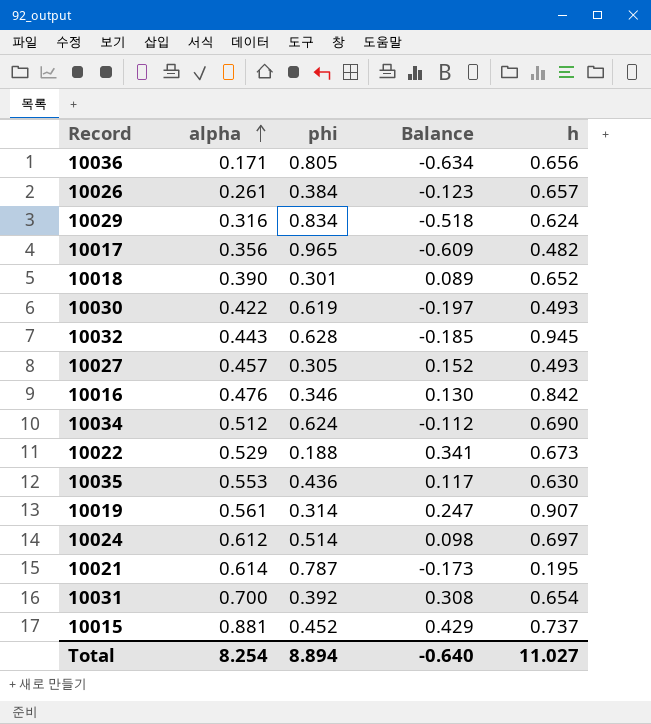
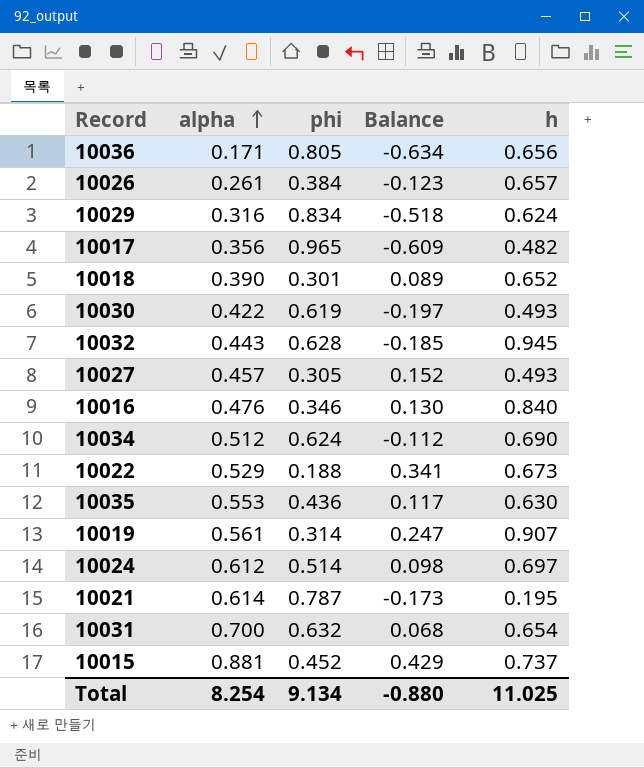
10016 | h: 0.842 -> 0.840
10031 | phi: 0.392 -> 0.632
10031 | Balance: 0.308 -> 0.068
Total | phi: 8.894 -> 9.134
Total | Balance: -0.640 -> -0.880
Total | h: 11.027 -> 11.025

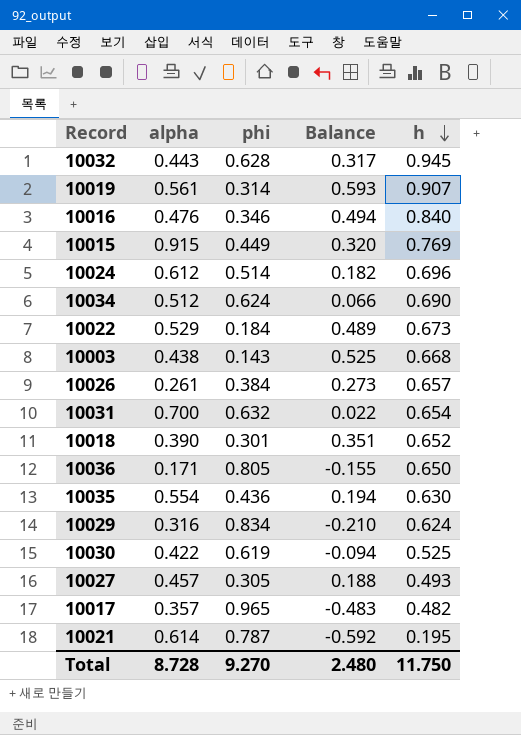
row order: alpha ascending -> h descending
column Balance | formula: [alpha] - [phi] -> [h] - [phi]
10015 | alpha: 0.881 -> 0.915
10015 | phi: 0.452 -> 0.449
10015 | h: 0.737 -> 0.769
10024 | h: 0.697 -> 0.696
10022 | phi: 0.188 -> 0.184
row 10003: none -> 0.438 | 0.143 | 0.525 | 0.668
10036 | h: 0.656 -> 0.650
10035 | alpha: 0.553 -> 0.554
10030 | h: 0.493 -> 0.525
10017 | alpha: 0.356 -> 0.357
Total | alpha: 8.254 -> 8.728
Total | phi: 9.134 -> 9.270
Total | Balance: -0.880 -> 2.480
Total | h: 11.025 -> 11.750

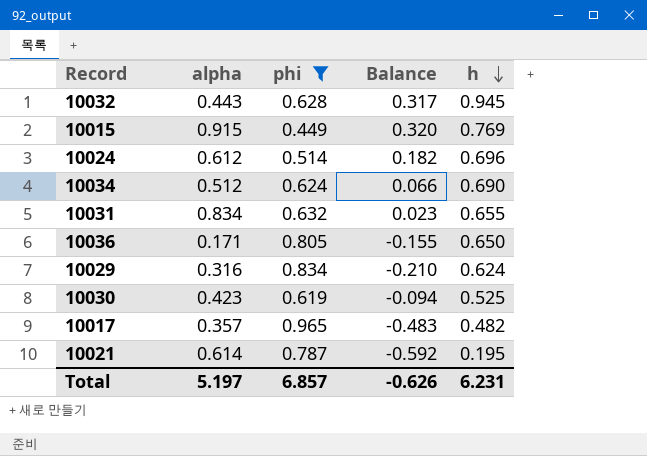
filter: none -> phi >= 0.449
10031 | alpha: 0.700 -> 0.834
10031 | Balance: 0.022 -> 0.023
10031 | h: 0.654 -> 0.655
10030 | alpha: 0.422 -> 0.423
Total | alpha: 8.728 -> 5.197
Total | phi: 9.270 -> 6.857
Total | Balance: 2.480 -> -0.626
Total | h: 11.750 -> 6.231

